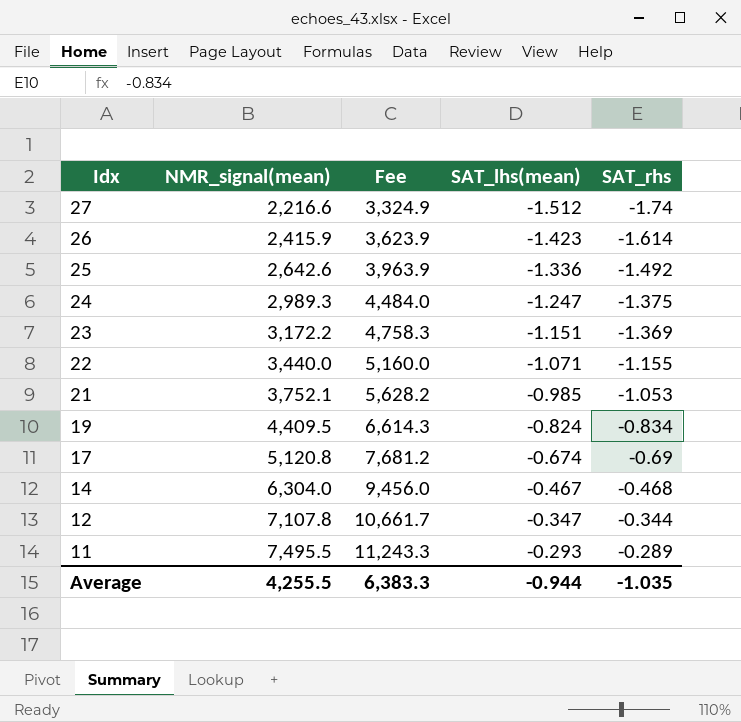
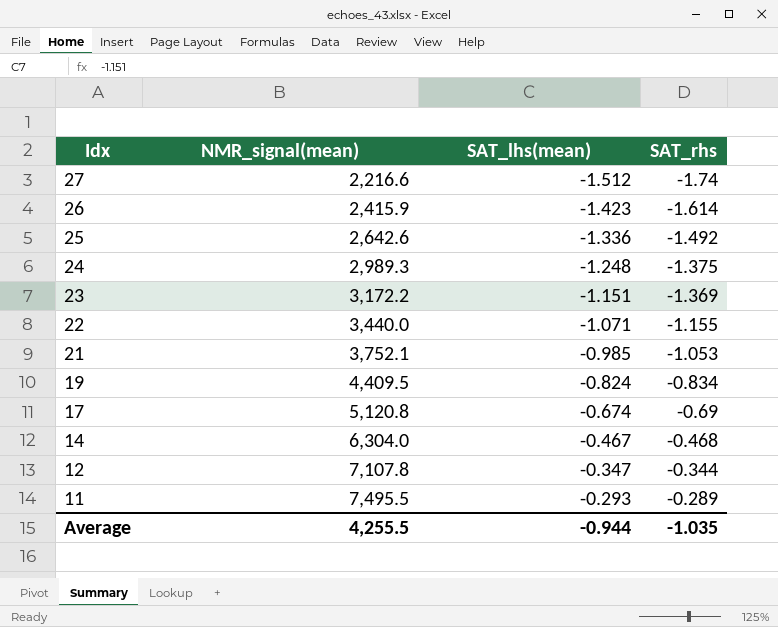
column Fee | formula: [NMR_signal(mean)] * 1.5 -> none
24 | SAT_lhs(mean): -1.247 -> -1.248

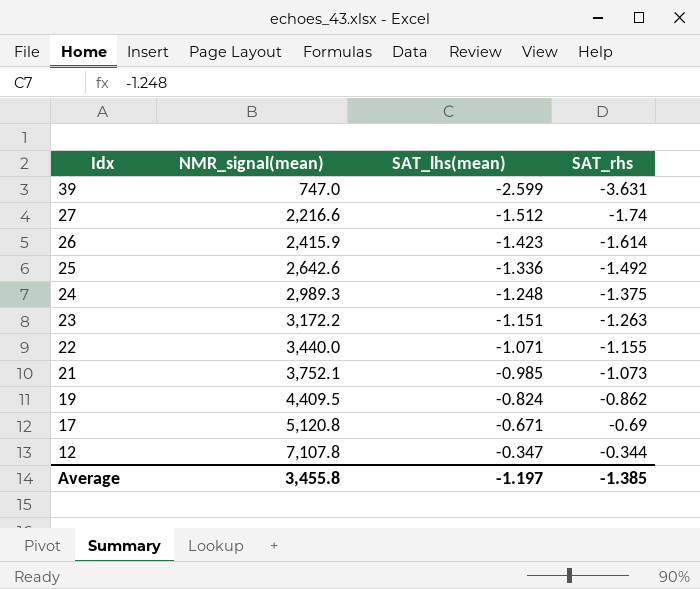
row 14: 6,304.0 | -0.467 | -0.468 -> none
row 11: 7,495.5 | -0.293 | -0.289 -> none
row 39: none -> 747.0 | -2.599 | -3.631
23 | SAT_rhs: -1.369 -> -1.263
21 | SAT_rhs: -1.053 -> -1.073
19 | SAT_rhs: -0.834 -> -0.862
17 | SAT_lhs(mean): -0.674 -> -0.671
Average | NMR_signal(mean): 4,255.5 -> 3,455.8
Average | SAT_lhs(mean): -0.944 -> -1.197
Average | SAT_rhs: -1.035 -> -1.385

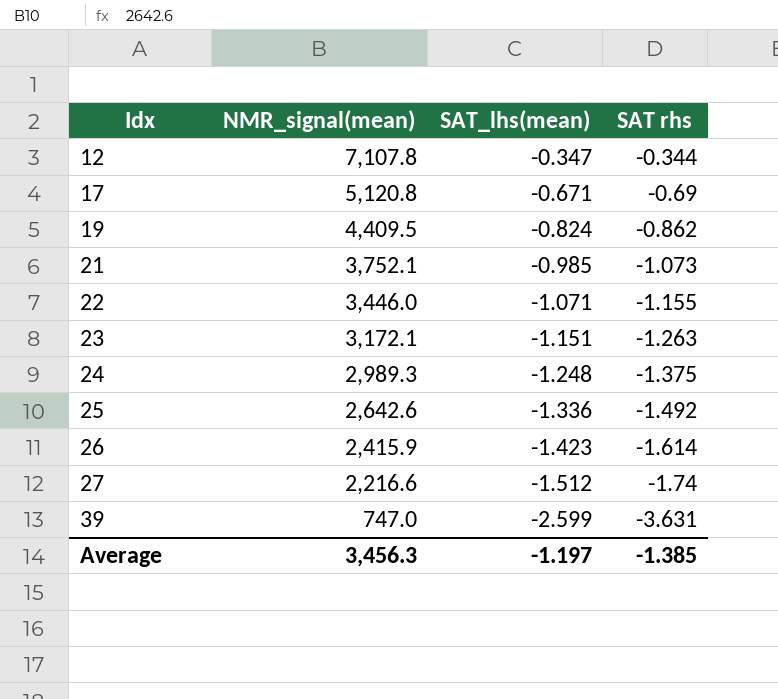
row order: Idx descending -> Idx ascending
column name: SAT_rhs -> SAT rhs
22 | NMR_signal(mean): 3,440.0 -> 3,446.0
23 | NMR_signal(mean): 3,172.2 -> 3,172.1
Average | NMR_signal(mean): 3,455.8 -> 3,456.3

